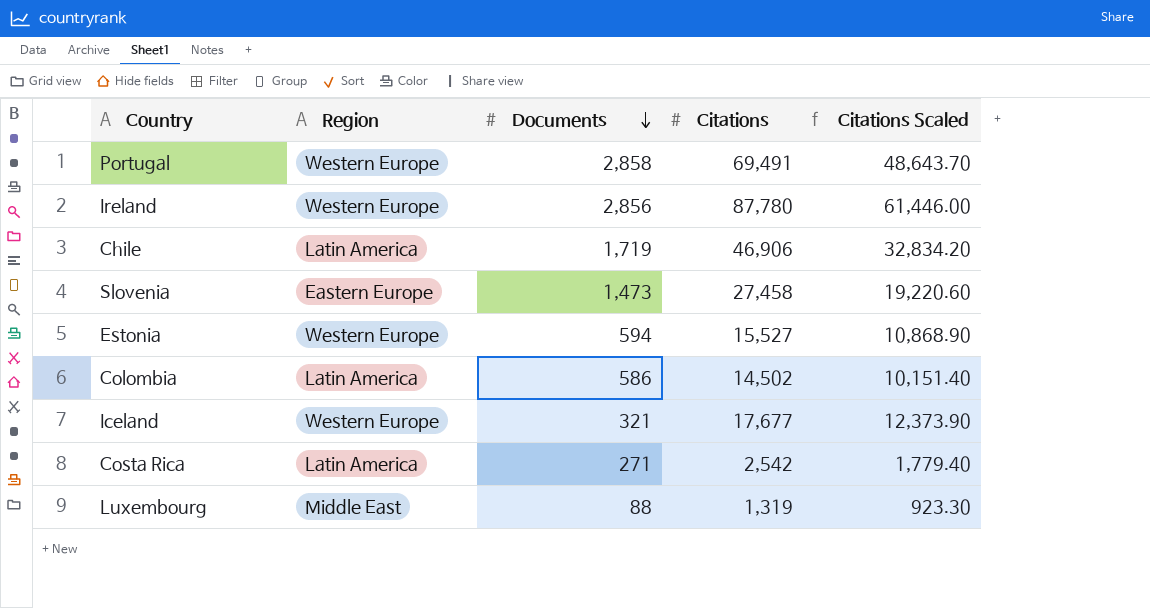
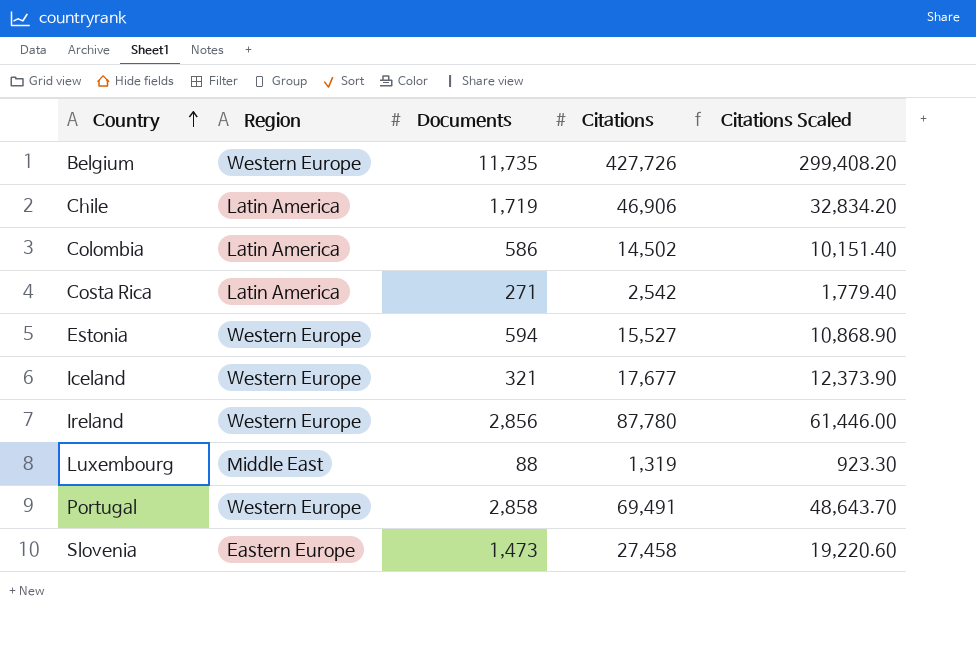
row order: Documents descending -> Country ascending
row Belgium: none -> Western Europe | 11,735 | 427,726 | 299,408.20

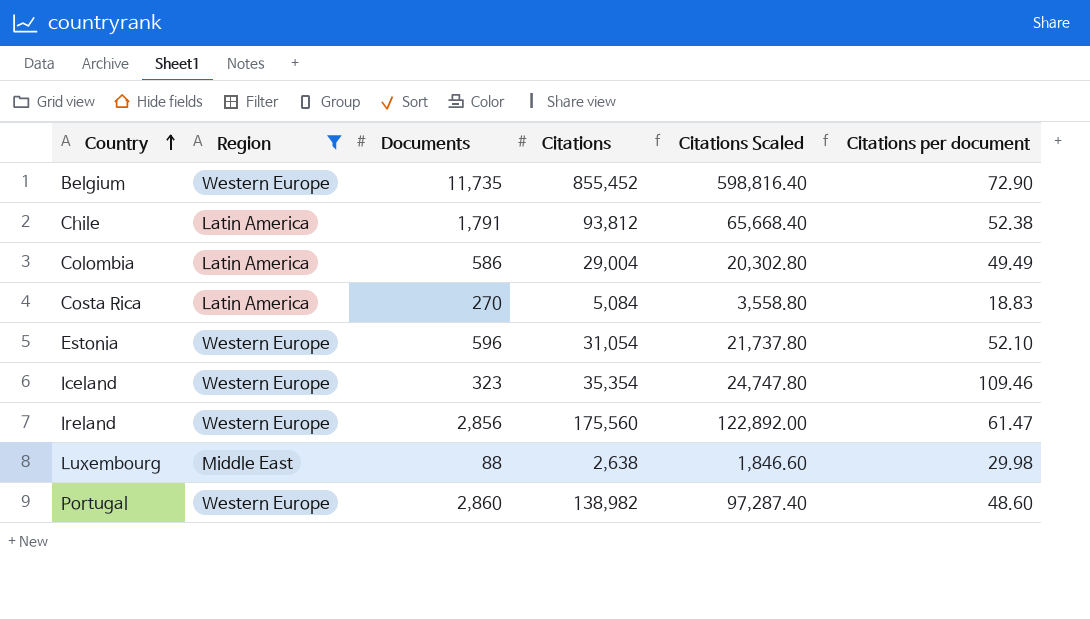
filter: none -> Region != Eastern Europe
column Citations per document | formula: none -> [Citations] / [Documents]
Belgium | Citations: 427,726 -> 855,452
Belgium | Citations Scaled: 299,408.20 -> 598,816.40
Chile | Documents: 1,719 -> 1,791
Chile | Citations: 46,906 -> 93,812
Chile | Citations Scaled: 32,834.20 -> 65,668.40
Colombia | Citations: 14,502 -> 29,004
Colombia | Citations Scaled: 10,151.40 -> 20,302.80
Costa Rica | Documents: 271 -> 270
Costa Rica | Citations: 2,542 -> 5,084
Costa Rica | Citations Scaled: 1,779.40 -> 3,558.80
Estonia | Documents: 594 -> 596
Estonia | Citations: 15,527 -> 31,054
Estonia | Citations Scaled: 10,868.90 -> 21,737.80
Iceland | Documents: 321 -> 323
Iceland | Citations: 17,677 -> 35,354
Iceland | Citations Scaled: 12,373.90 -> 24,747.80
Ireland | Citations: 87,780 -> 175,560
Ireland | Citations Scaled: 61,446.00 -> 122,892.00
Luxembourg | Citations: 1,319 -> 2,638
Luxembourg | Citations Scaled: 923.30 -> 1,846.60
Portugal | Documents: 2,858 -> 2,860
Portugal | Citations: 69,491 -> 138,982
Portugal | Citations Scaled: 48,643.70 -> 97,287.40

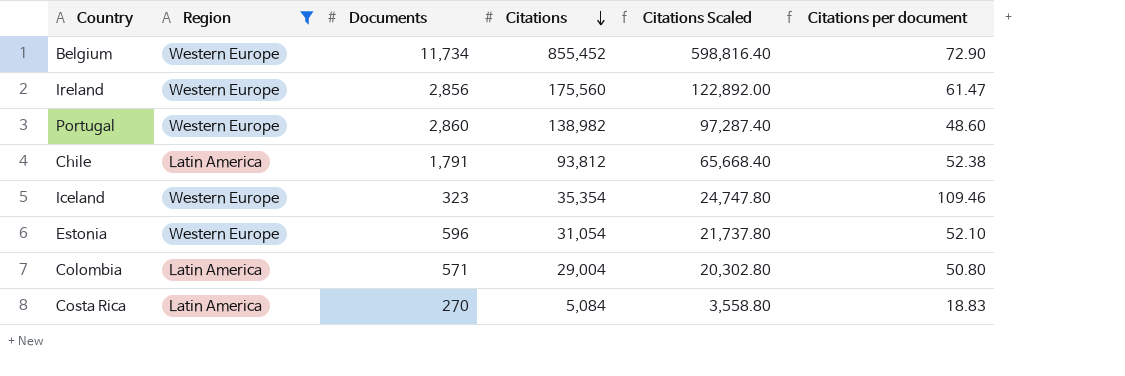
row order: Country ascending -> Citations descending
row Luxembourg: Middle East | 88 | 2,638 | 1,846.60 | 29.98 -> none
Belgium | Documents: 11,735 -> 11,734
Colombia | Documents: 586 -> 571
Colombia | Citations per document: 49.49 -> 50.80

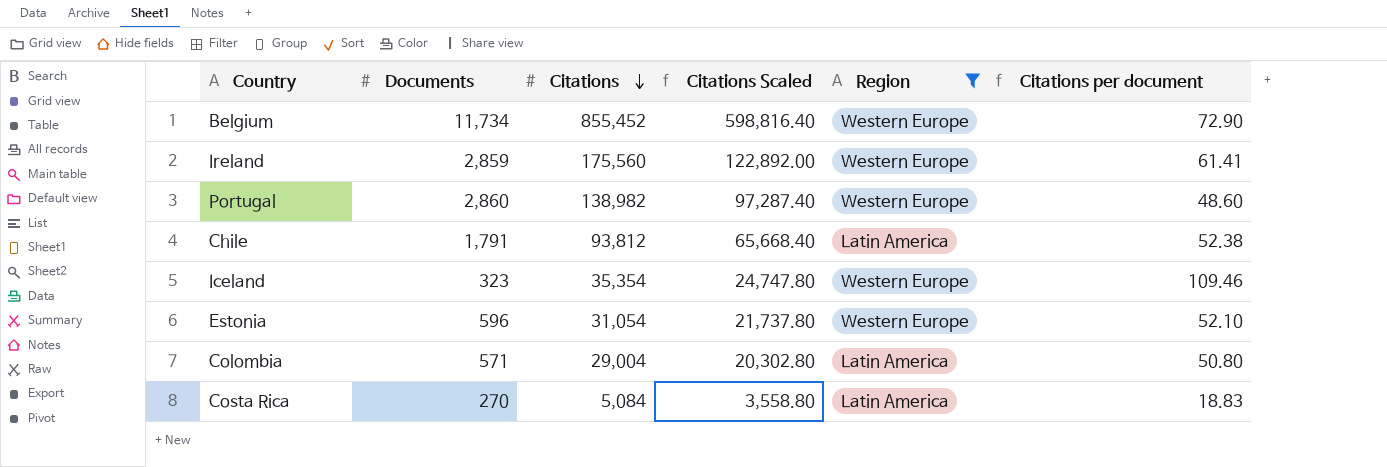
column Region | position: 2 -> 5
Ireland | Documents: 2,856 -> 2,859
Ireland | Citations per document: 61.47 -> 61.41

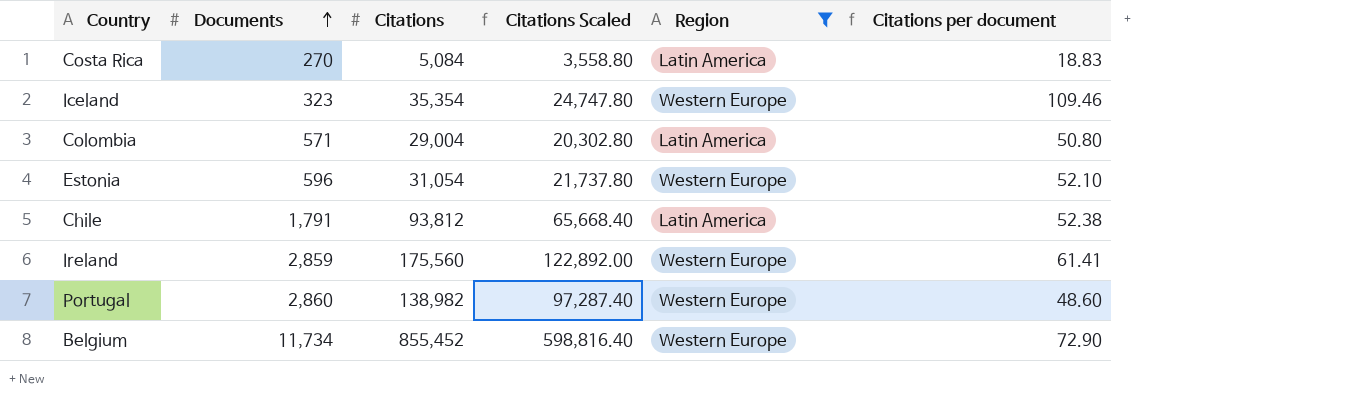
row order: Citations descending -> Documents ascending

